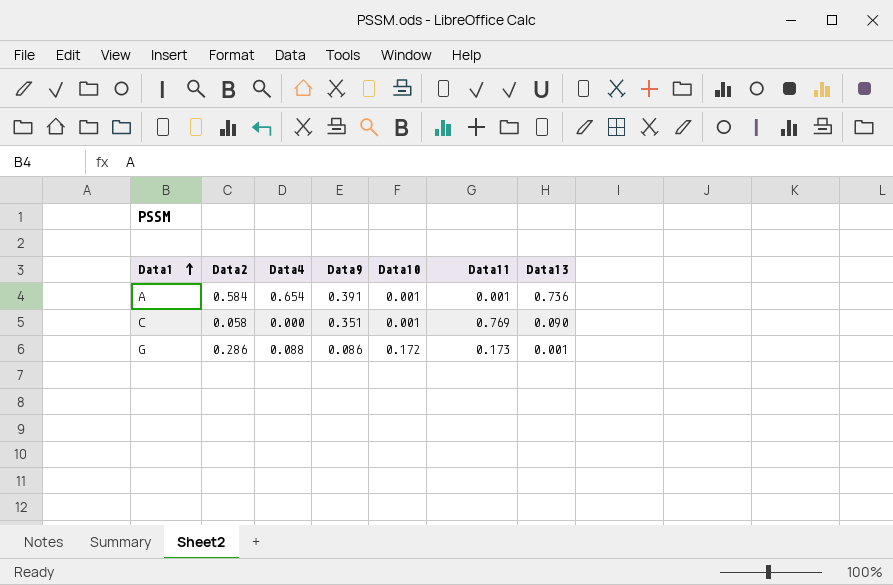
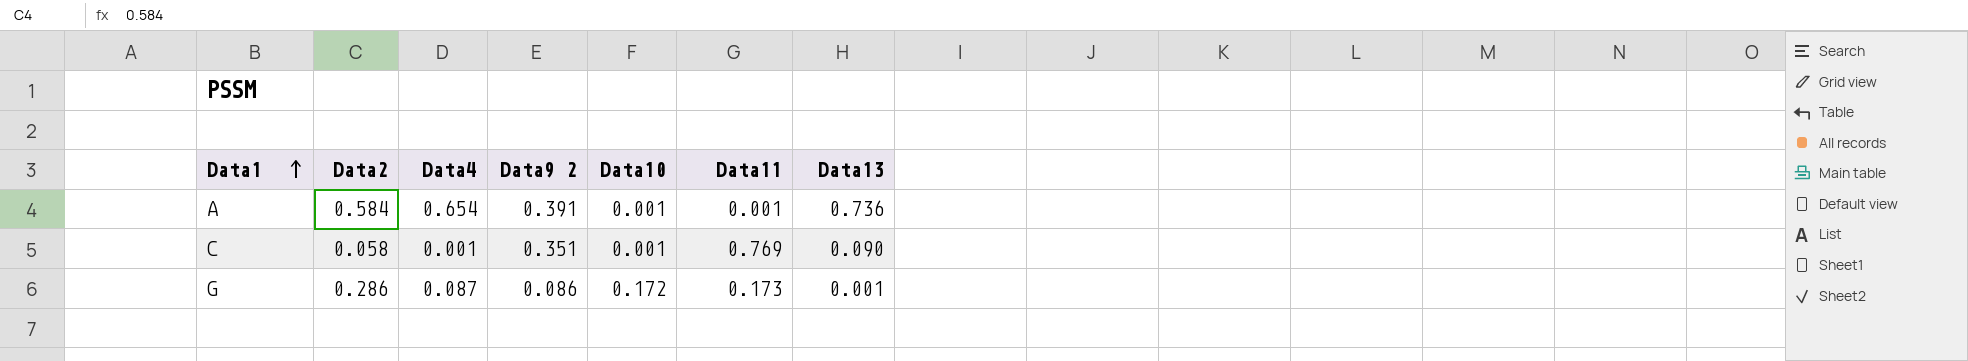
column name: Data9 -> Data9 2
C | Data4: 0.000 -> 0.001
G | Data4: 0.088 -> 0.087

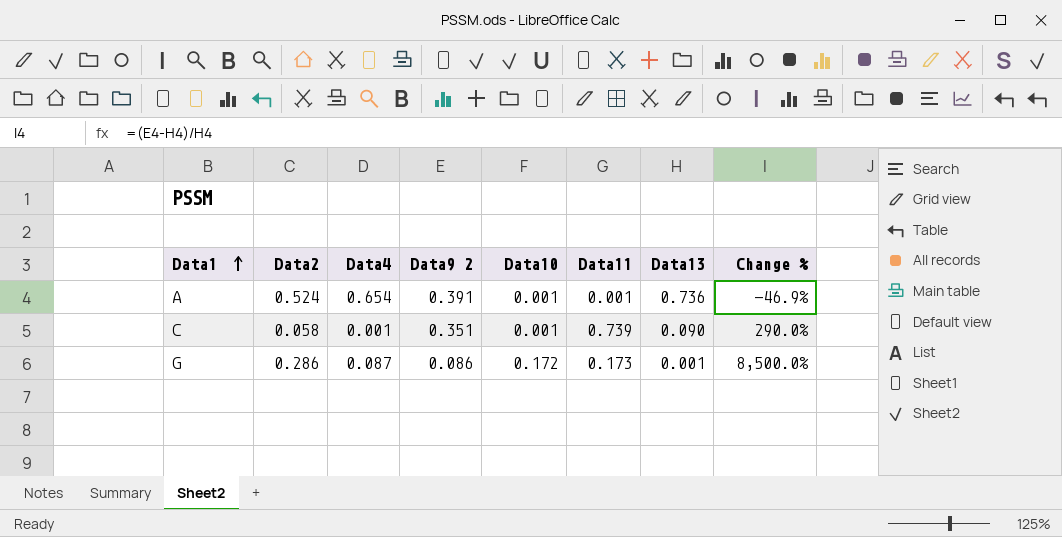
column Change % | formula: none -> ([Data9 2] - [Data13]) / [Data13]
A | Data2: 0.584 -> 0.524
C | Data11: 0.769 -> 0.739

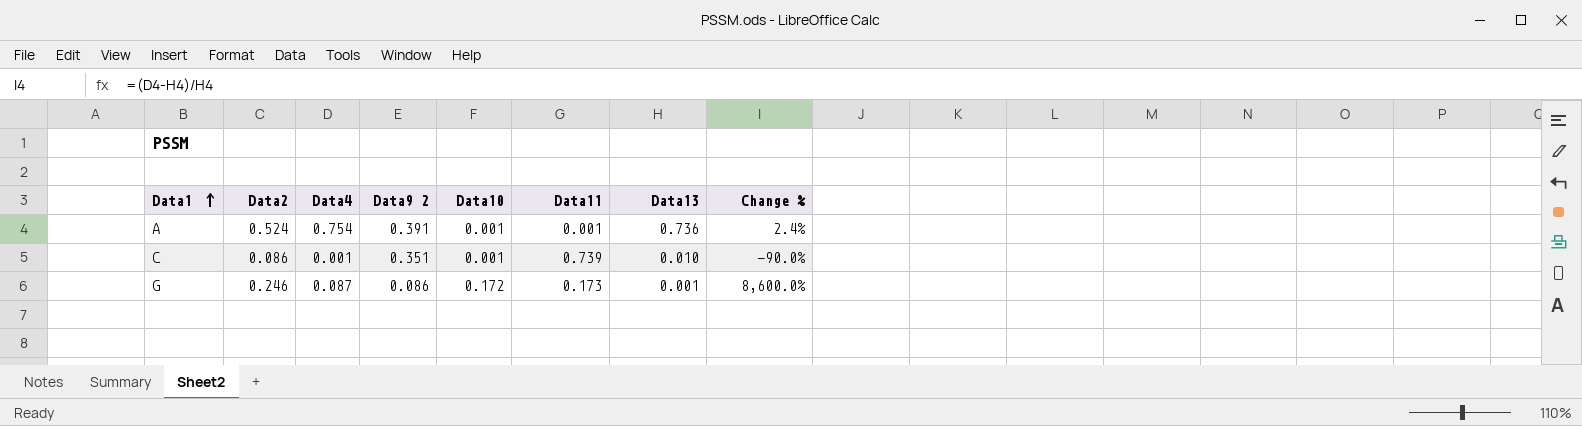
column Change % | formula: ([Data9 2] - [Data13]) / [Data13] -> ([Data4] - [Data13]) / [Data13]
A | Data4: 0.654 -> 0.754
C | Data2: 0.058 -> 0.086
C | Data13: 0.090 -> 0.010
G | Data2: 0.286 -> 0.246

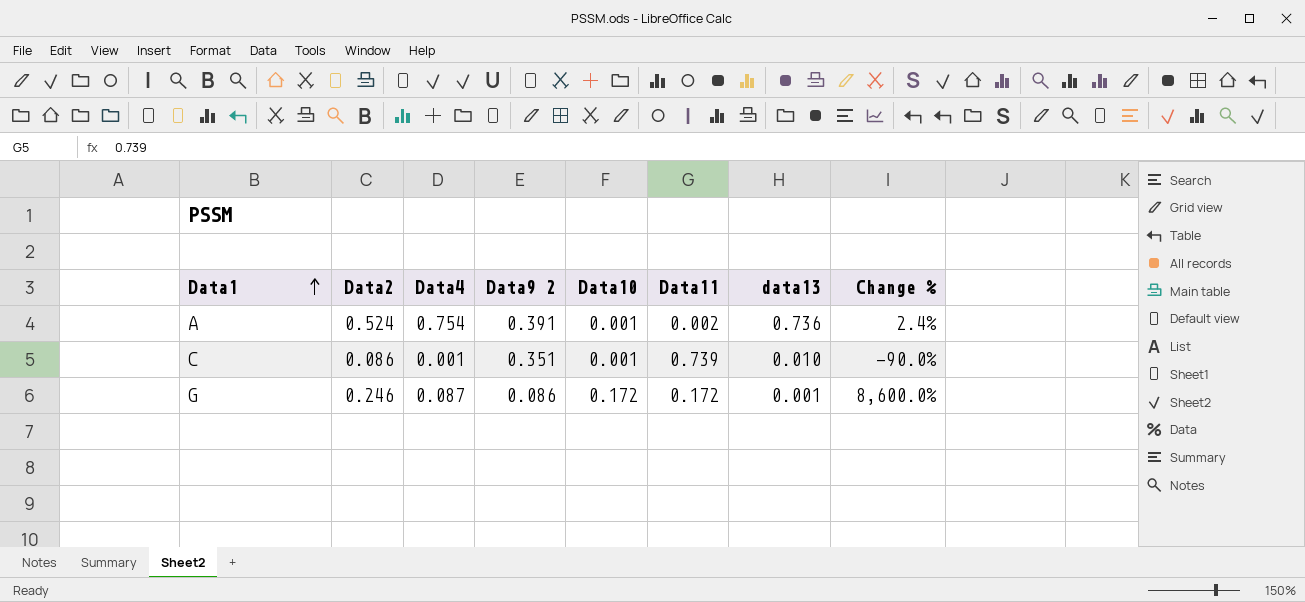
column name: Data13 -> data13
A | Data11: 0.001 -> 0.002
G | Data11: 0.173 -> 0.172

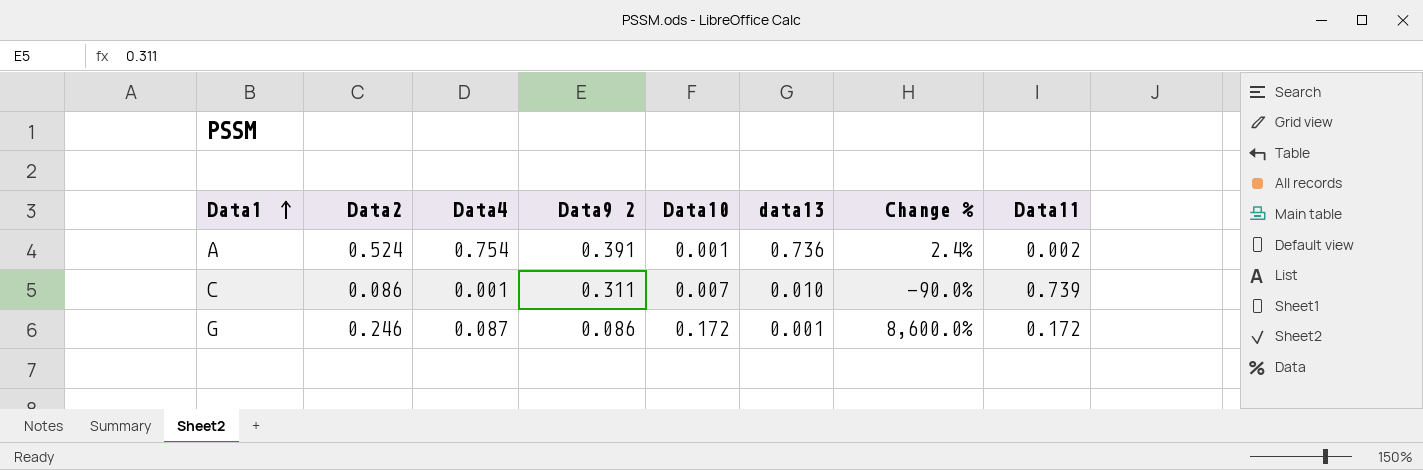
column Data11 | position: 6 -> 8
C | Data9 2: 0.351 -> 0.311
C | Data10: 0.001 -> 0.007

